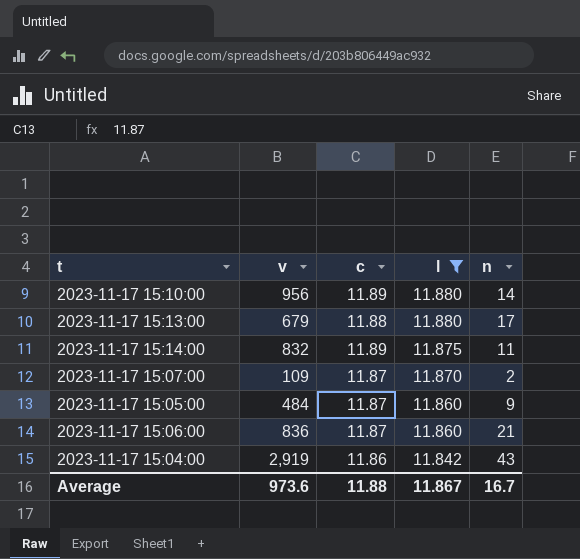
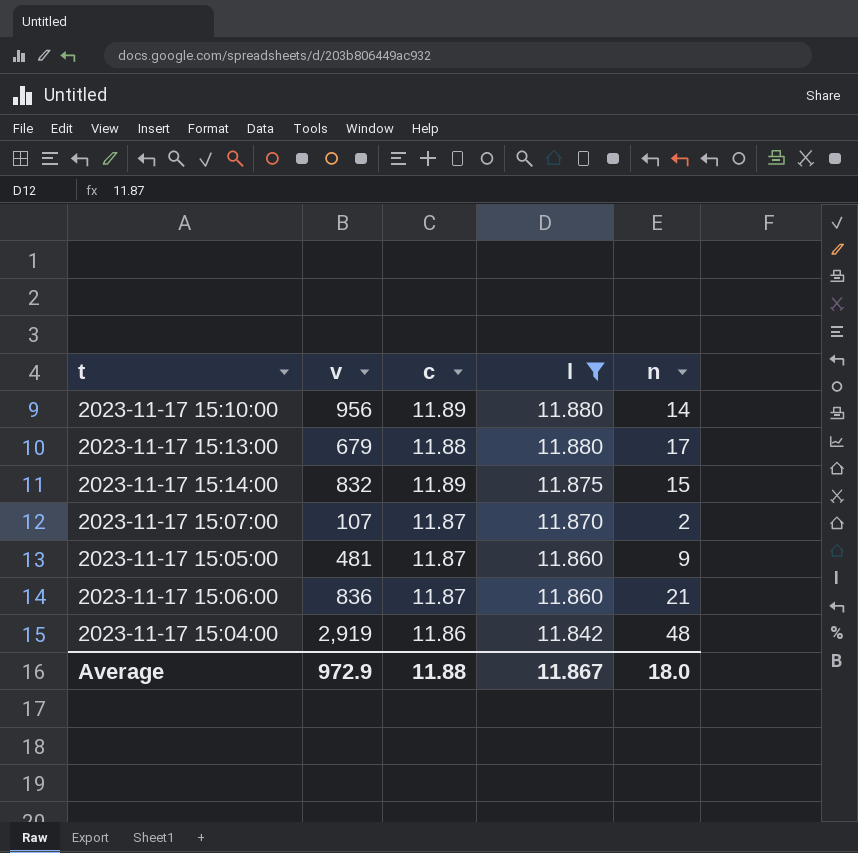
2023-11-17 15:14:00 | n: 11 -> 15
2023-11-17 15:07:00 | v: 109 -> 107
2023-11-17 15:05:00 | v: 484 -> 481
2023-11-17 15:04:00 | n: 43 -> 48
Average | v: 973.6 -> 972.9
Average | n: 16.7 -> 18.0

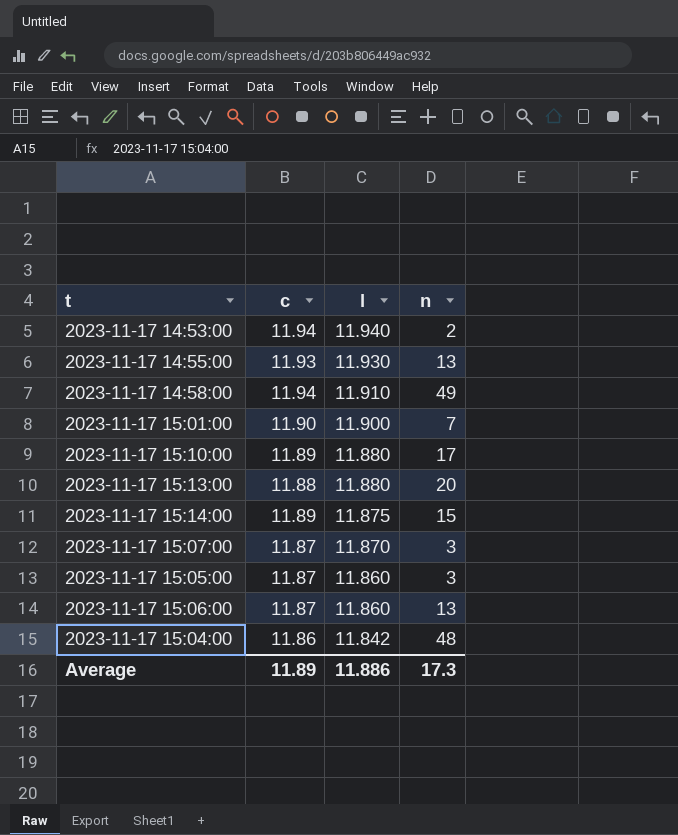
filter: l <= 11.880 -> none
column v | position: 2 -> none
2023-11-17 15:10:00 | n: 14 -> 17
2023-11-17 15:13:00 | n: 17 -> 20
2023-11-17 15:07:00 | n: 2 -> 3
2023-11-17 15:05:00 | n: 9 -> 3
2023-11-17 15:06:00 | n: 21 -> 13
Average | c: 11.88 -> 11.89
Average | l: 11.867 -> 11.886
Average | n: 18.0 -> 17.3

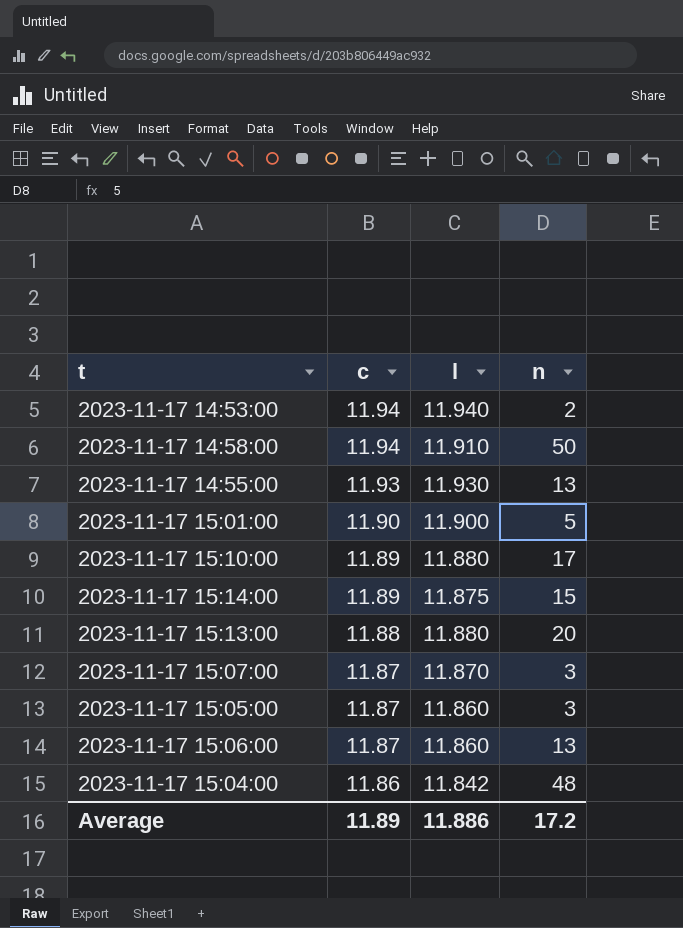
row order: l descending -> c descending
2023-11-17 14:58:00 | n: 49 -> 50
2023-11-17 15:01:00 | n: 7 -> 5
Average | n: 17.3 -> 17.2

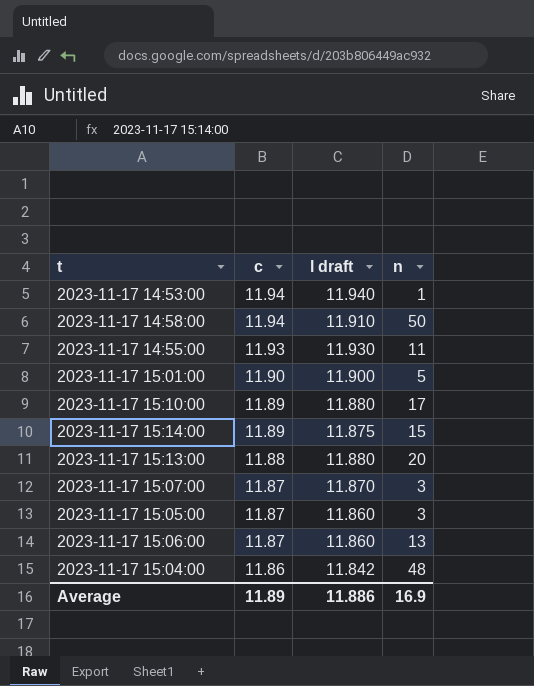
column name: l -> l draft
2023-11-17 14:53:00 | n: 2 -> 1
2023-11-17 14:55:00 | n: 13 -> 11
Average | n: 17.2 -> 16.9

